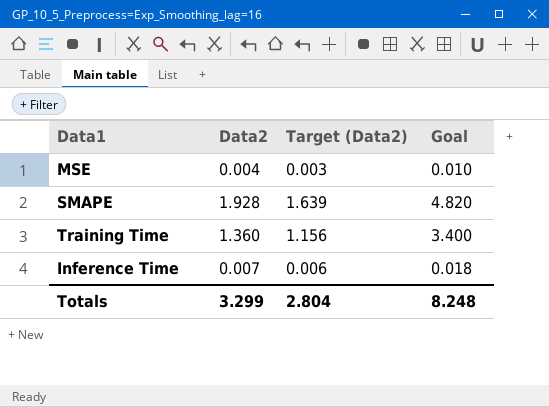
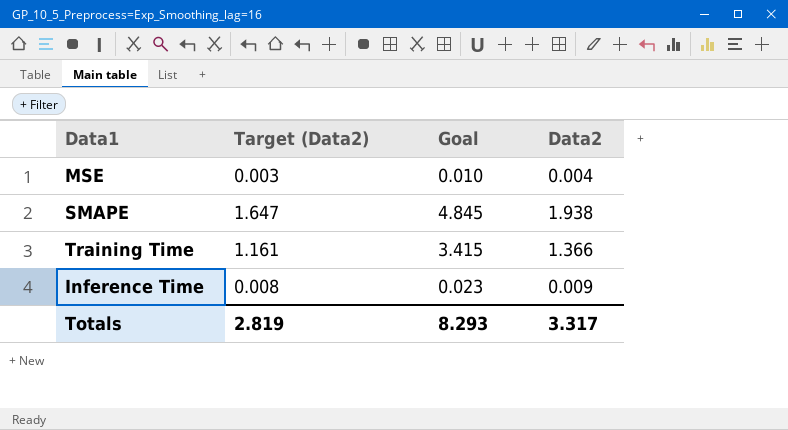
column Data2 | position: 2 -> 4
SMAPE | Target (Data2): 1.639 -> 1.647
SMAPE | Goal: 4.820 -> 4.845
SMAPE | Data2: 1.928 -> 1.938
Training Time | Target (Data2): 1.156 -> 1.161
Training Time | Goal: 3.400 -> 3.415
Training Time | Data2: 1.360 -> 1.366
Inference Time | Target (Data2): 0.006 -> 0.008
Inference Time | Goal: 0.018 -> 0.023
Inference Time | Data2: 0.007 -> 0.009
Totals | Target (Data2): 2.804 -> 2.819
Totals | Goal: 8.248 -> 8.293
Totals | Data2: 3.299 -> 3.317

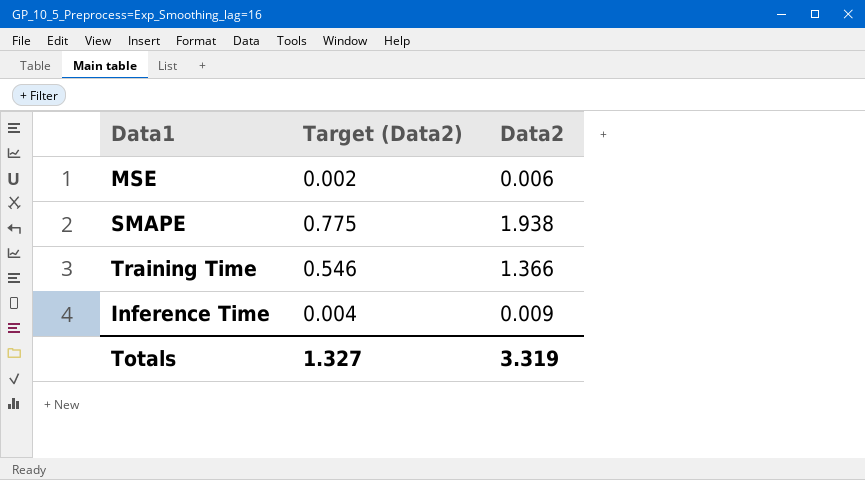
column Goal | formula: [Data2] * 2.5 -> none
column Target (Data2) | formula: [Data2] * 0.85 -> [Data2] * 0.4
MSE | Data2: 0.004 -> 0.006
Totals | Target (Data2): 2.819 -> 1.327
Totals | Data2: 3.317 -> 3.319

